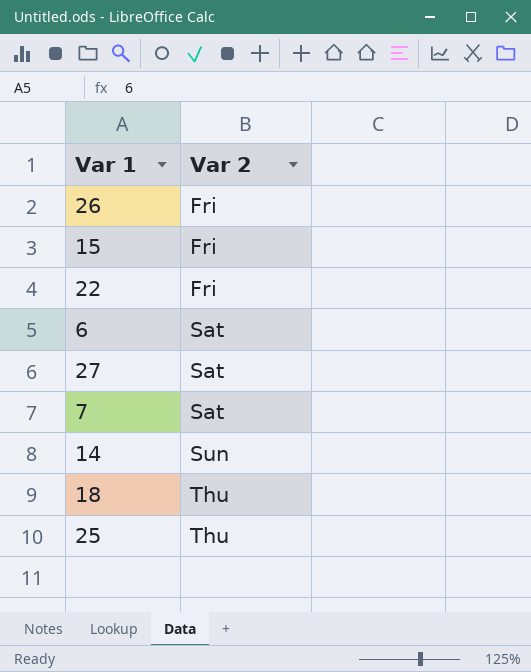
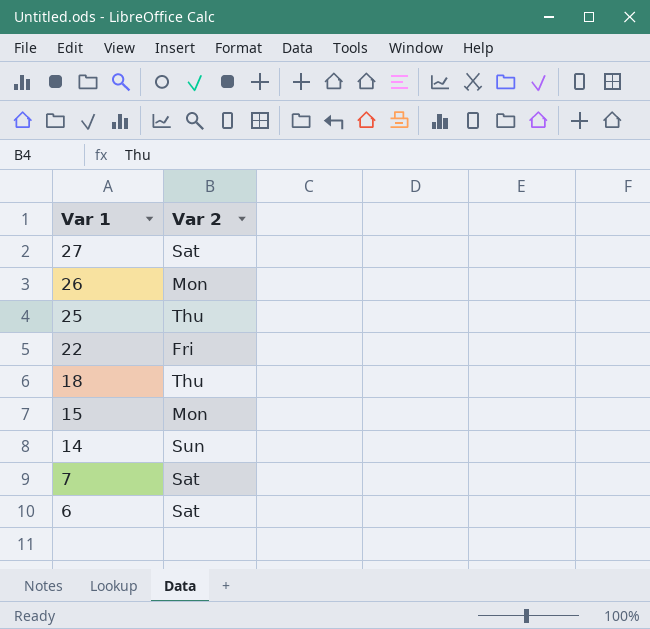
row order: Var 2 ascending -> Var 1 descending
26 | Var 2: Fri -> Mon
15 | Var 2: Fri -> Mon

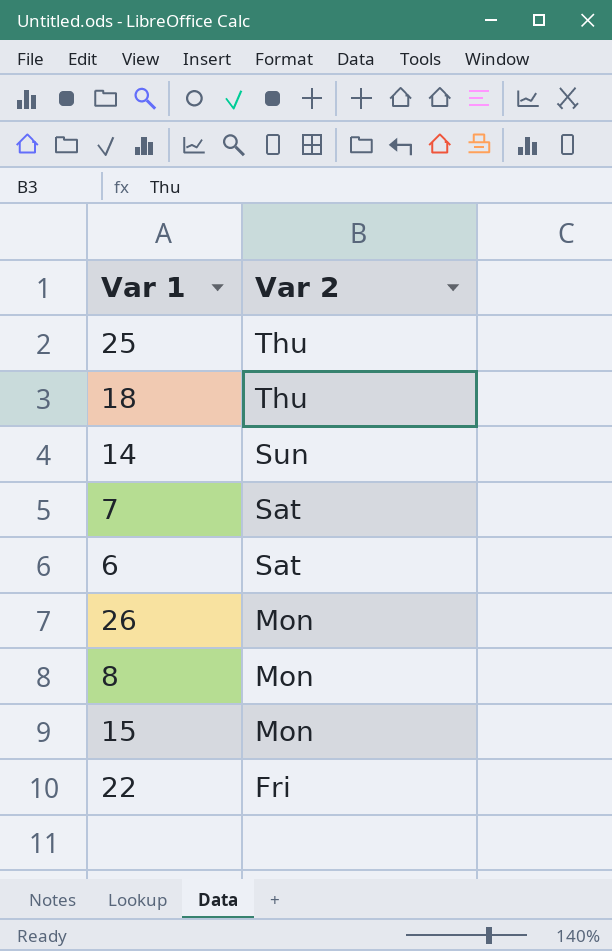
row order: Var 1 descending -> Var 2 descending
row 27: Sat -> none
row 8: none -> Mon

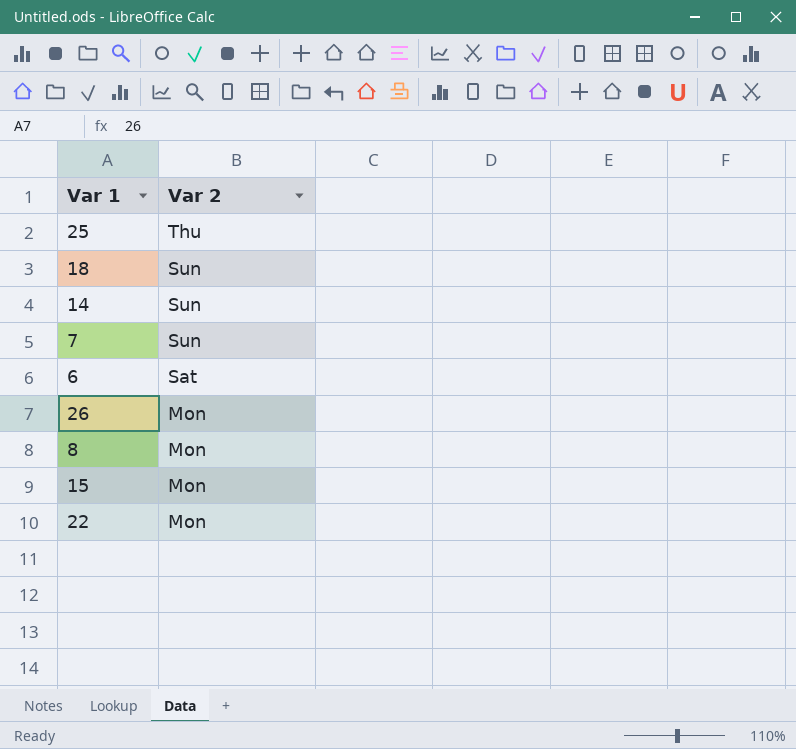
18 | Var 2: Thu -> Sun
7 | Var 2: Sat -> Sun
22 | Var 2: Fri -> Mon

